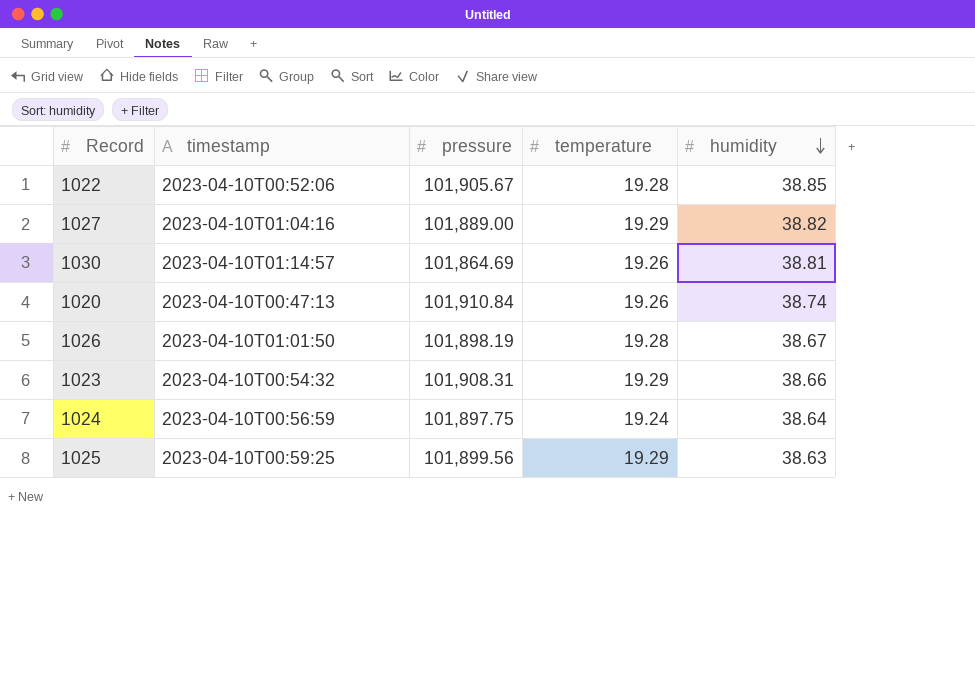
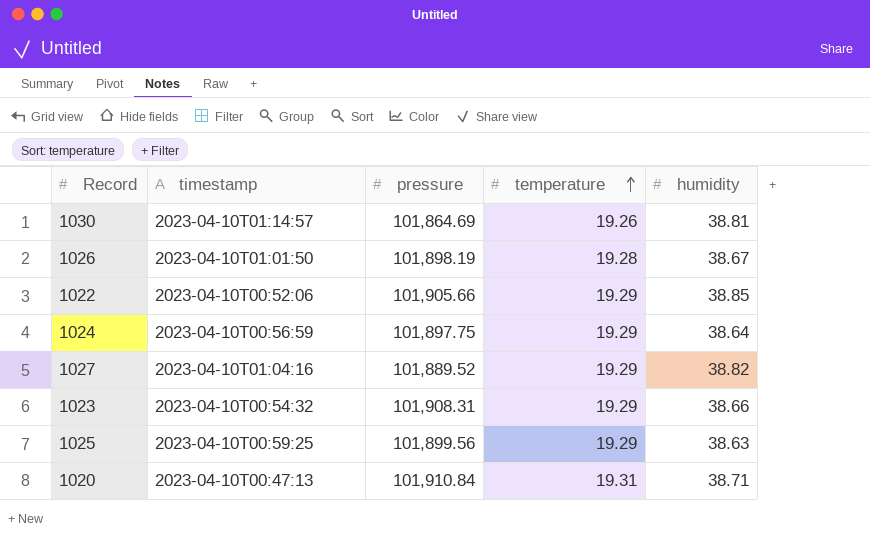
row order: humidity descending -> temperature ascending
1022 | pressure: 101,905.67 -> 101,905.66
1022 | temperature: 19.28 -> 19.29
1024 | temperature: 19.24 -> 19.29
1027 | pressure: 101,889.00 -> 101,889.52
1020 | temperature: 19.26 -> 19.31
1020 | humidity: 38.74 -> 38.71

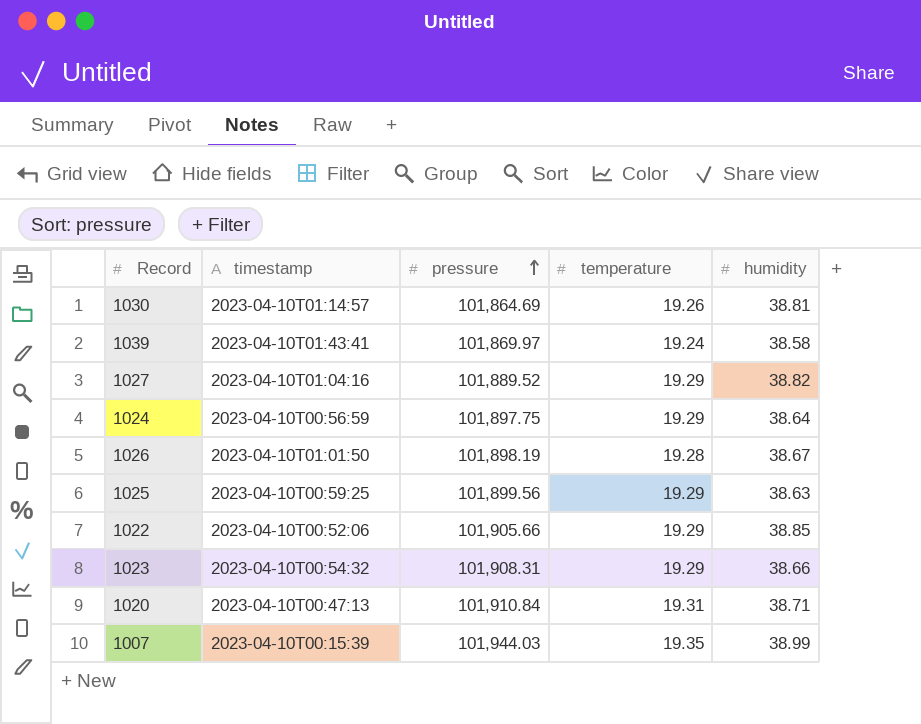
row order: temperature ascending -> pressure ascending
row 1039: none -> 2023-04-10T01:43:41 | 101,869.97 | 19.24 | 38.58
row 1007: none -> 2023-04-10T00:15:39 | 101,944.03 | 19.35 | 38.99

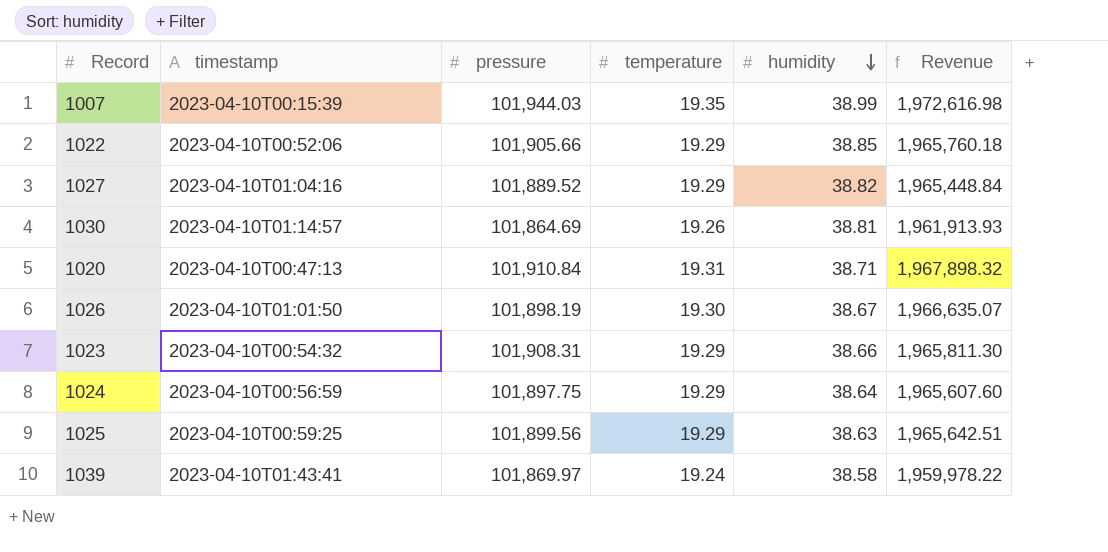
row order: pressure ascending -> humidity descending
column Revenue | formula: none -> [pressure] * [temperature]
1026 | temperature: 19.28 -> 19.30

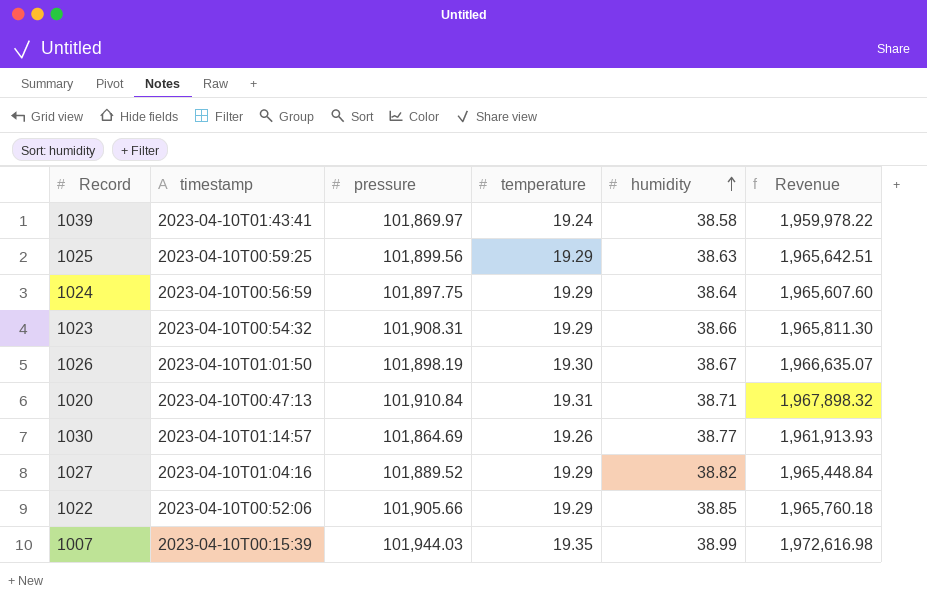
row order: humidity descending -> humidity ascending
1030 | humidity: 38.81 -> 38.77

